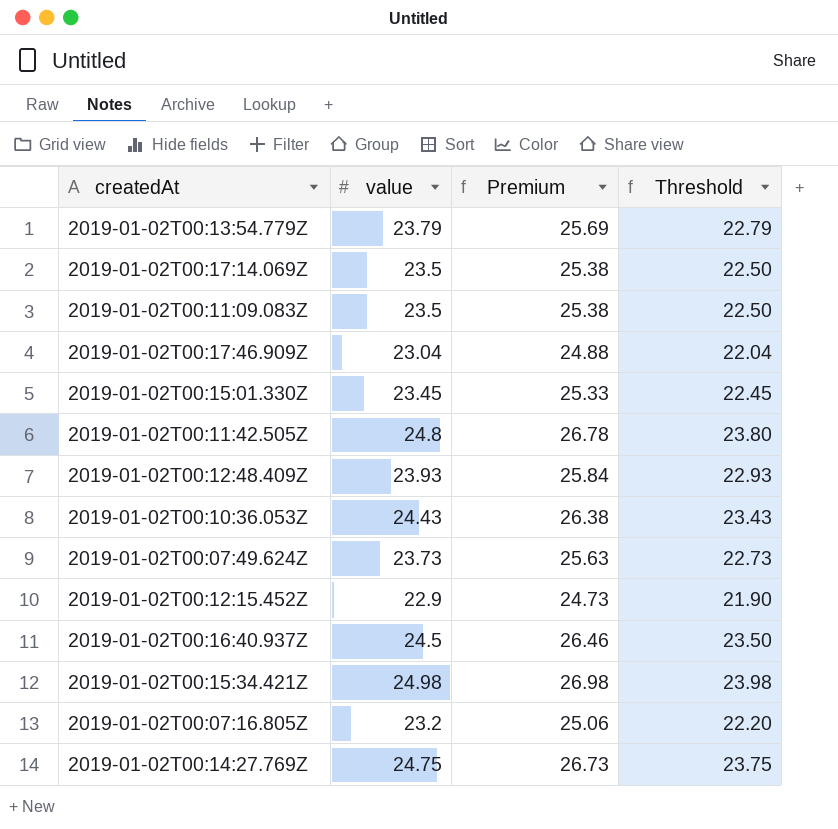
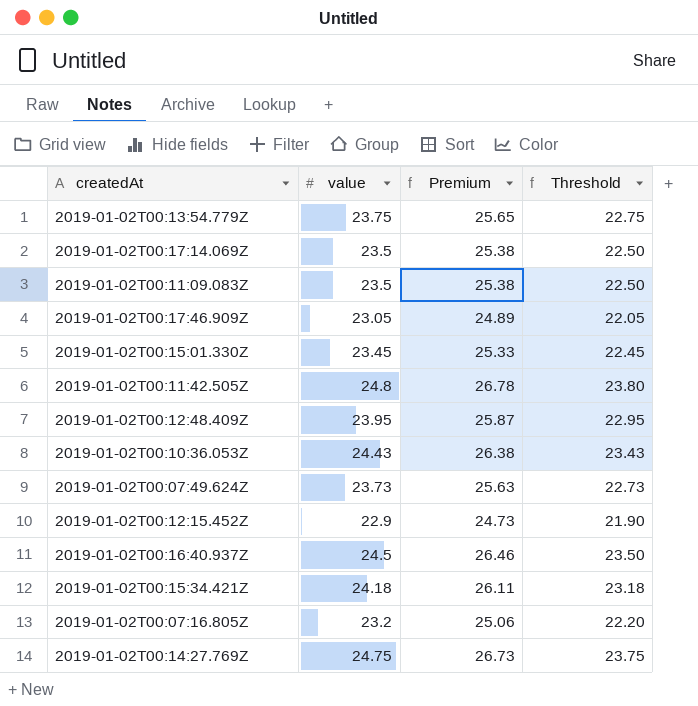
2019-01-02T00:13:54.779Z | value: 23.79 -> 23.75
2019-01-02T00:13:54.779Z | Premium: 25.69 -> 25.65
2019-01-02T00:13:54.779Z | Threshold: 22.79 -> 22.75
2019-01-02T00:17:46.909Z | value: 23.04 -> 23.05
2019-01-02T00:17:46.909Z | Premium: 24.88 -> 24.89
2019-01-02T00:17:46.909Z | Threshold: 22.04 -> 22.05
2019-01-02T00:12:48.409Z | value: 23.93 -> 23.95
2019-01-02T00:12:48.409Z | Premium: 25.84 -> 25.87
2019-01-02T00:12:48.409Z | Threshold: 22.93 -> 22.95
2019-01-02T00:15:34.421Z | value: 24.98 -> 24.18
2019-01-02T00:15:34.421Z | Premium: 26.98 -> 26.11
2019-01-02T00:15:34.421Z | Threshold: 23.98 -> 23.18

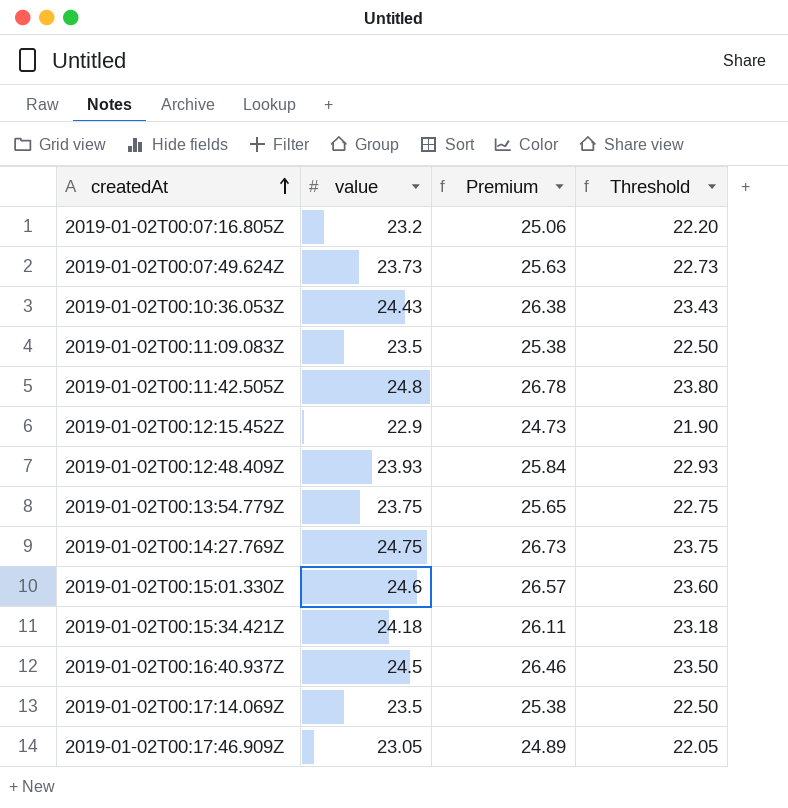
row order: none -> createdAt ascending
2019-01-02T00:12:48.409Z | value: 23.95 -> 23.93
2019-01-02T00:12:48.409Z | Premium: 25.87 -> 25.84
2019-01-02T00:12:48.409Z | Threshold: 22.95 -> 22.93
2019-01-02T00:15:01.330Z | value: 23.45 -> 24.6
2019-01-02T00:15:01.330Z | Premium: 25.33 -> 26.57
2019-01-02T00:15:01.330Z | Threshold: 22.45 -> 23.60

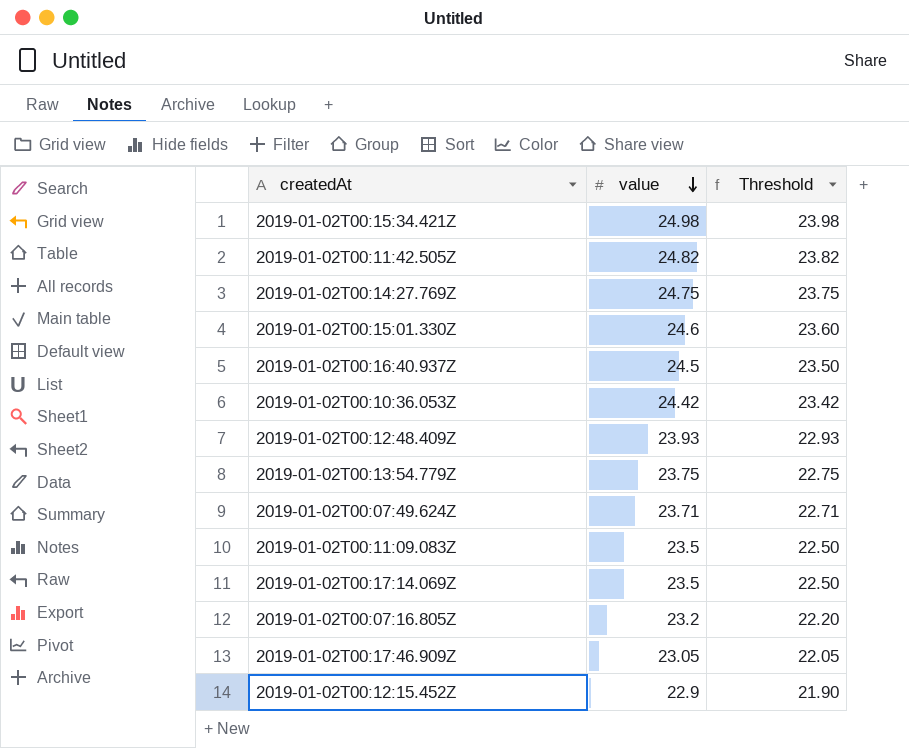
row order: createdAt ascending -> value descending
column Premium | formula: [value] * 1.08 -> none
2019-01-02T00:15:34.421Z | value: 24.18 -> 24.98
2019-01-02T00:15:34.421Z | Threshold: 23.18 -> 23.98
2019-01-02T00:11:42.505Z | value: 24.8 -> 24.82
2019-01-02T00:11:42.505Z | Threshold: 23.80 -> 23.82
2019-01-02T00:10:36.053Z | value: 24.43 -> 24.42
2019-01-02T00:10:36.053Z | Threshold: 23.43 -> 23.42
2019-01-02T00:07:49.624Z | value: 23.73 -> 23.71
2019-01-02T00:07:49.624Z | Threshold: 22.73 -> 22.71

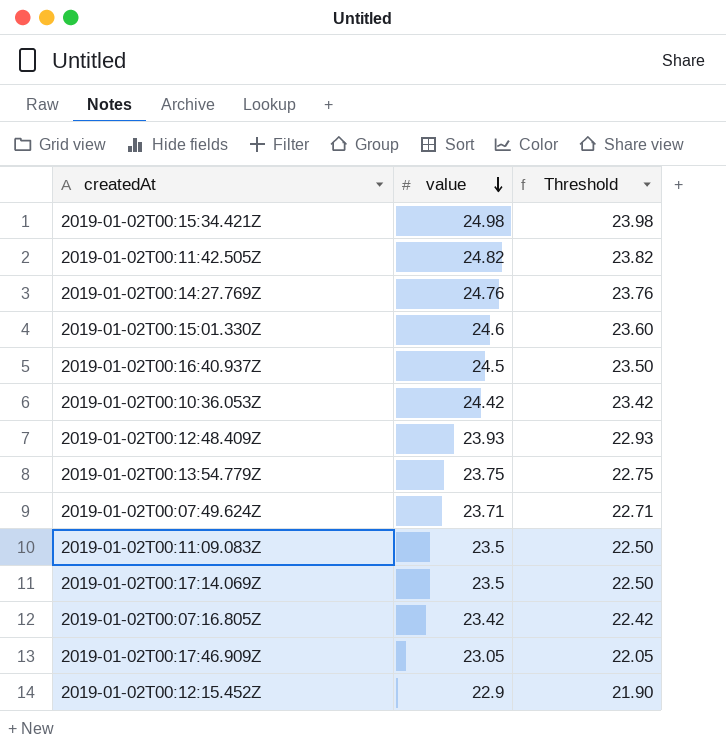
2019-01-02T00:14:27.769Z | value: 24.75 -> 24.76
2019-01-02T00:14:27.769Z | Threshold: 23.75 -> 23.76
2019-01-02T00:07:16.805Z | value: 23.2 -> 23.42
2019-01-02T00:07:16.805Z | Threshold: 22.20 -> 22.42

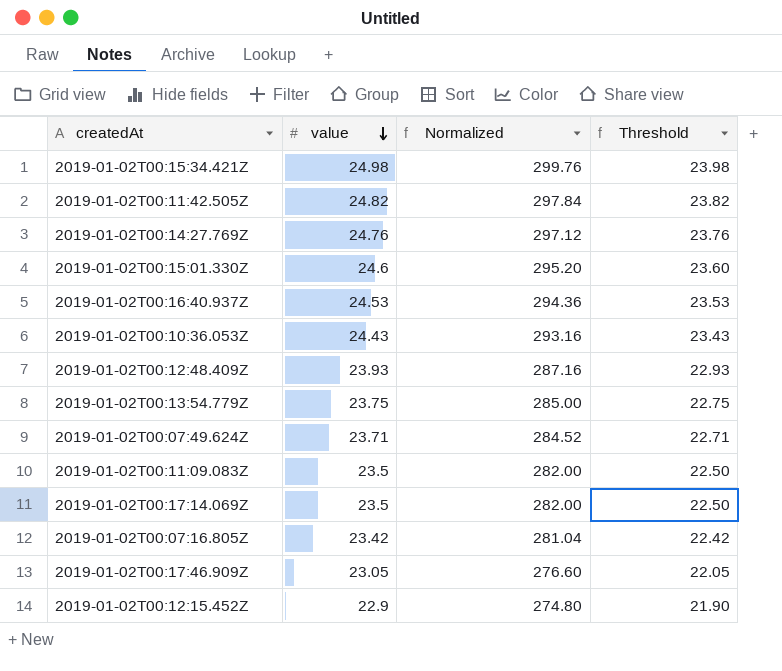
column Normalized | formula: none -> [value] * 12
2019-01-02T00:16:40.937Z | value: 24.5 -> 24.53
2019-01-02T00:16:40.937Z | Threshold: 23.50 -> 23.53
2019-01-02T00:10:36.053Z | value: 24.42 -> 24.43
2019-01-02T00:10:36.053Z | Threshold: 23.42 -> 23.43

